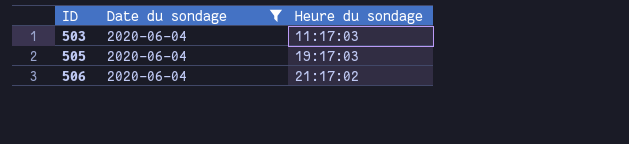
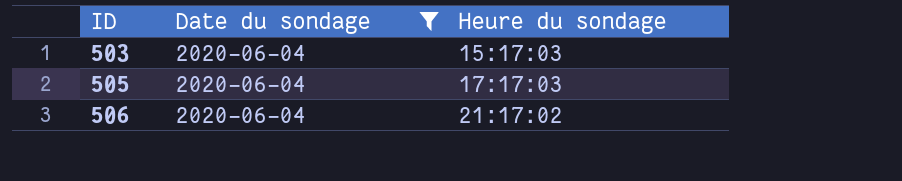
503 | Heure du sondage: 11:17:03 -> 15:17:03
505 | Heure du sondage: 19:17:03 -> 17:17:03

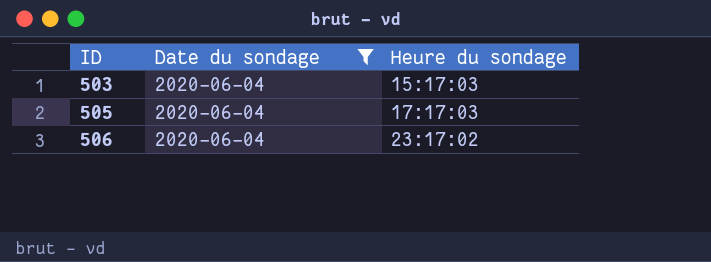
506 | Heure du sondage: 21:17:02 -> 23:17:02

